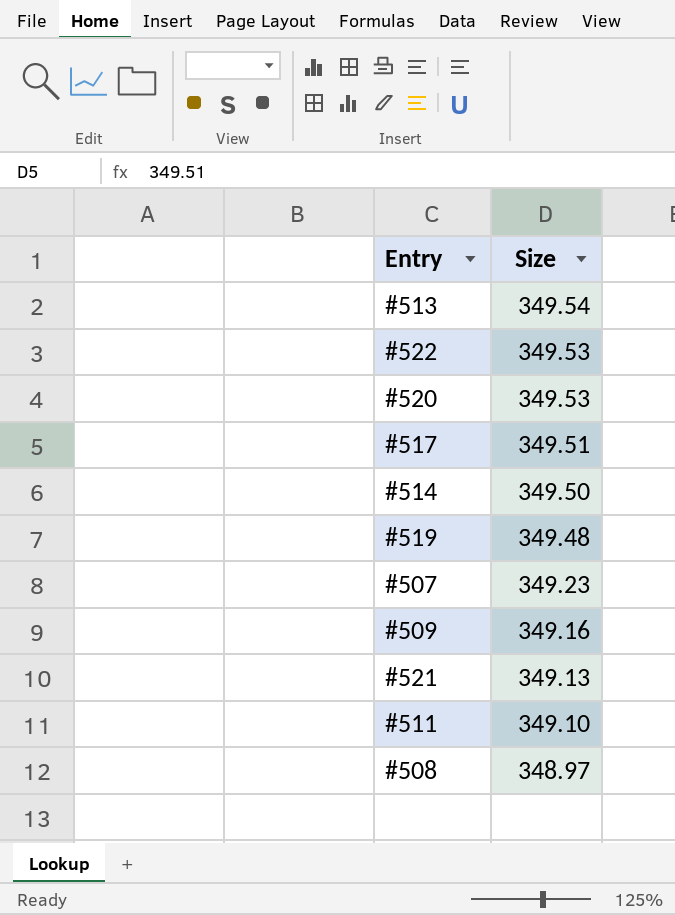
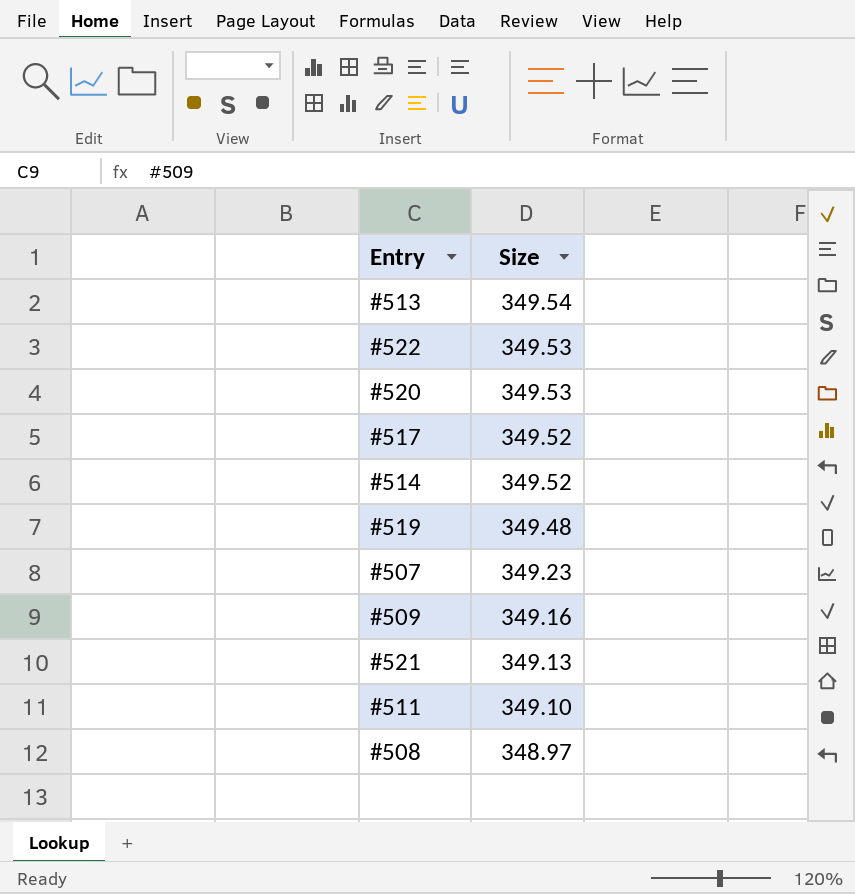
#517 | Size: 349.51 -> 349.52
#514 | Size: 349.50 -> 349.52

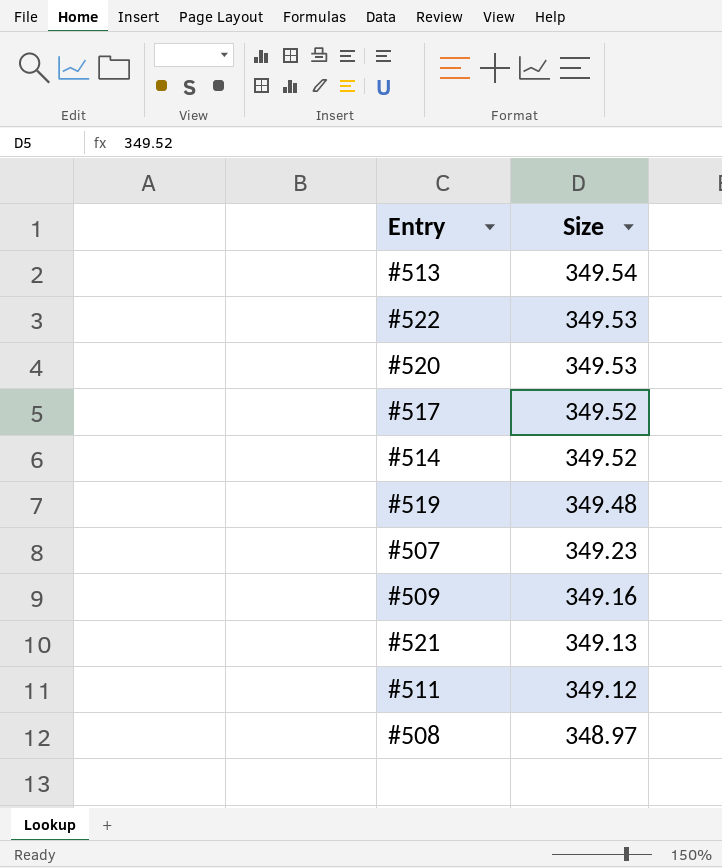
#511 | Size: 349.10 -> 349.12

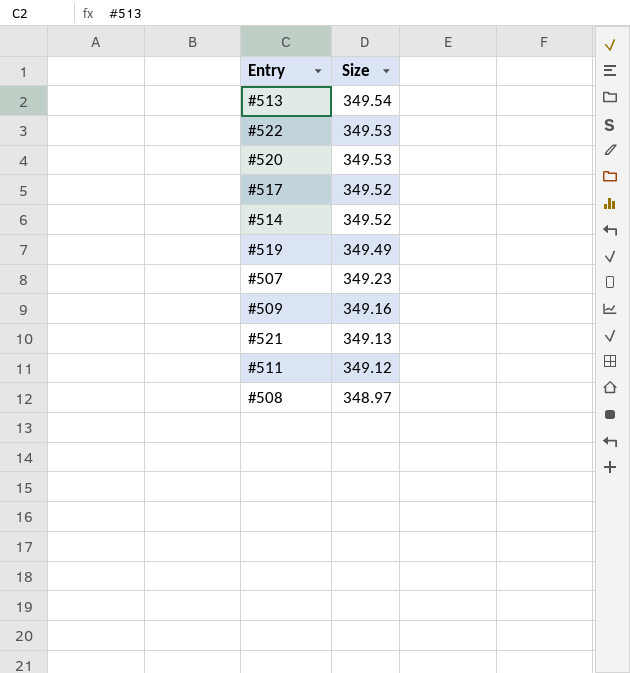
#519 | Size: 349.48 -> 349.49

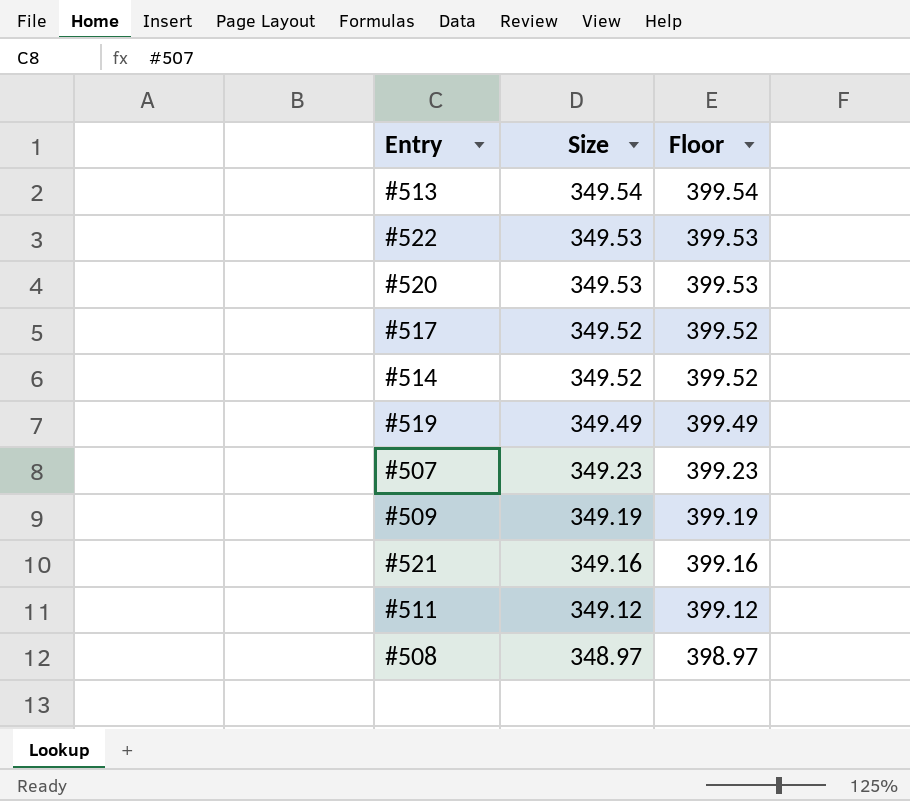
column Floor | formula: none -> [Size] + 50
#509 | Size: 349.16 -> 349.19
#521 | Size: 349.13 -> 349.16

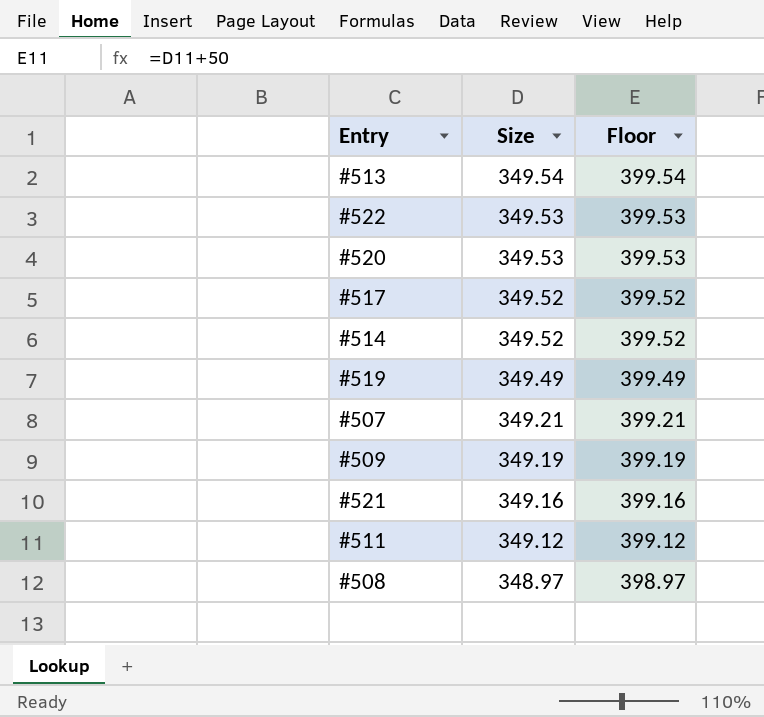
#507 | Size: 349.23 -> 349.21
#507 | Floor: 399.23 -> 399.21

